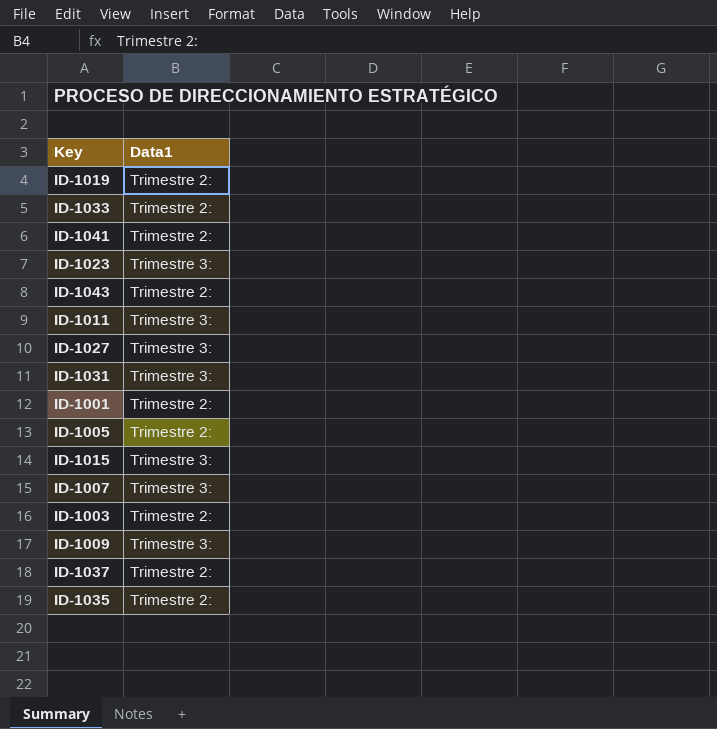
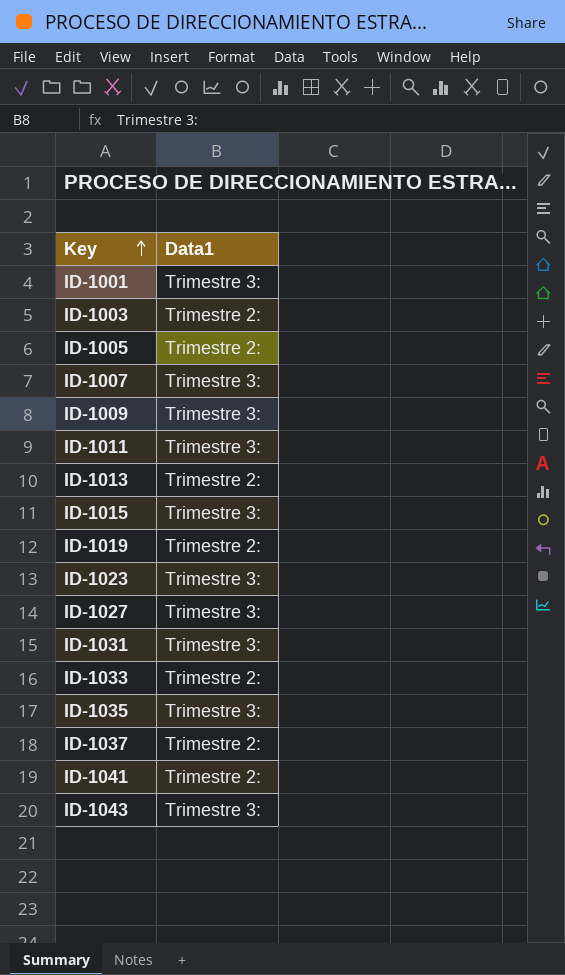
row order: none -> Key ascending
ID-1001 | Data1: Trimestre 2: -> Trimestre 3:
row ID-1013: none -> Trimestre 2:
ID-1035 | Data1: Trimestre 2: -> Trimestre 3:
ID-1043 | Data1: Trimestre 2: -> Trimestre 3:

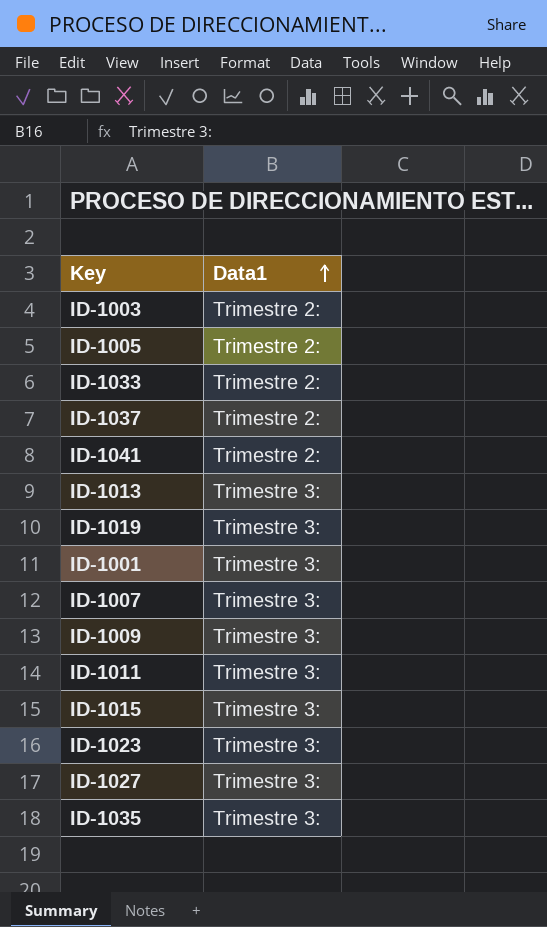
row order: Key ascending -> Data1 ascending
row ID-1031: Trimestre 3: -> none
row ID-1043: Trimestre 3: -> none
ID-1013 | Data1: Trimestre 2: -> Trimestre 3:
ID-1019 | Data1: Trimestre 2: -> Trimestre 3:

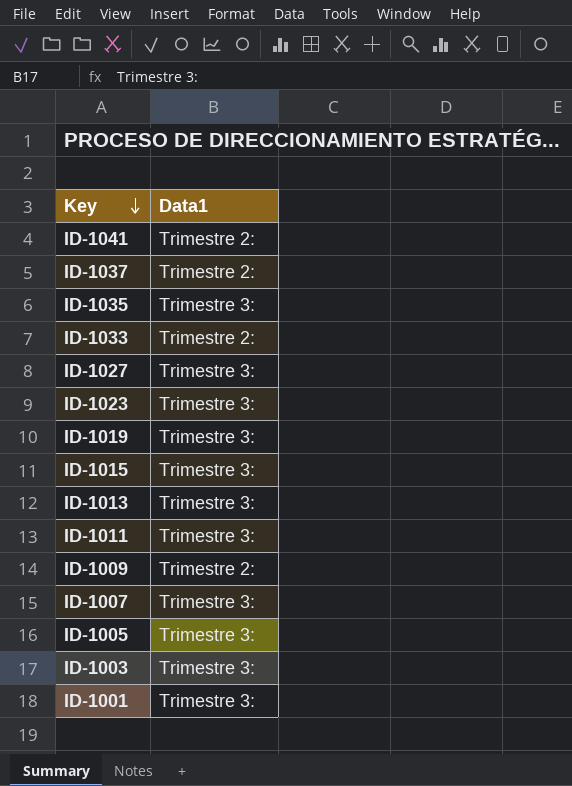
row order: Data1 ascending -> Key descending
ID-1009 | Data1: Trimestre 3: -> Trimestre 2:
ID-1005 | Data1: Trimestre 2: -> Trimestre 3:
ID-1003 | Data1: Trimestre 2: -> Trimestre 3:

